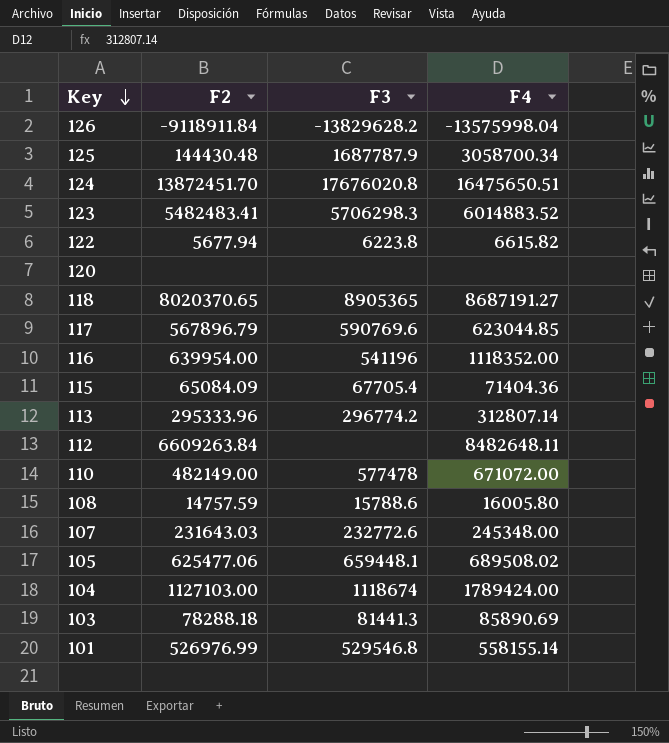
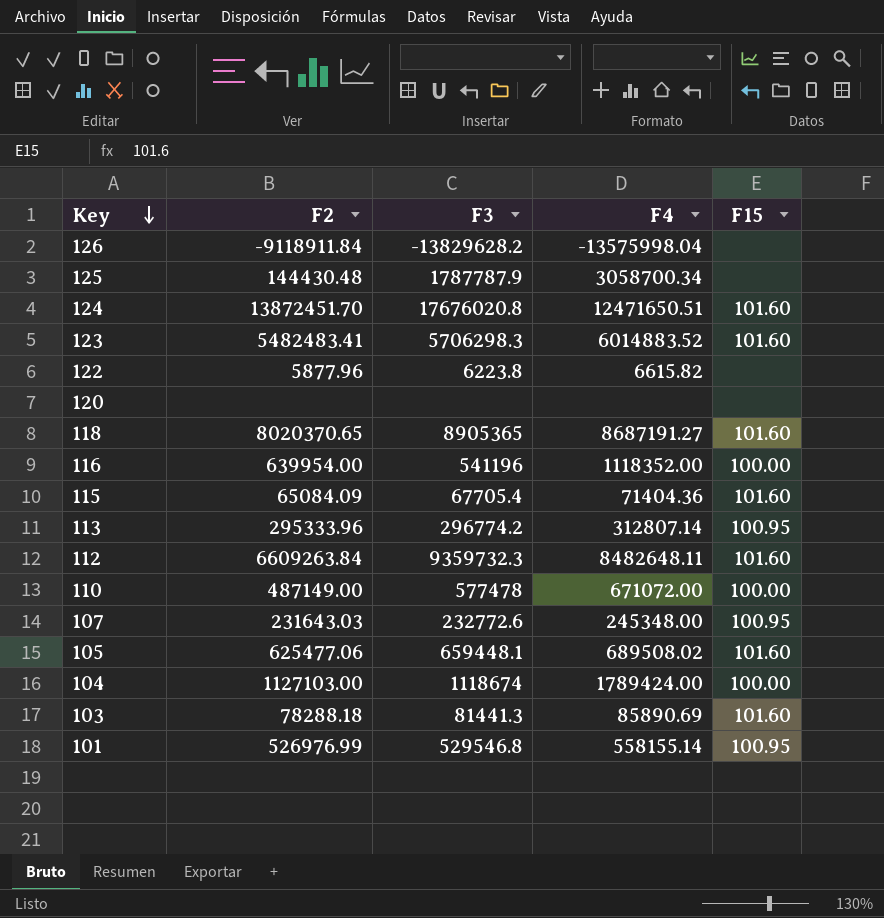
column F15 | position: none -> 5
row 117: 567896.79 | 590769.6 | 623044.85 -> none
row 108: 14757.59 | 15788.6 | 16005.80 -> none
125 | F3: 1687787.9 -> 1787787.9
124 | F4: 16475650.51 -> 12471650.51
122 | F2: 5677.94 -> 5877.96
112 | F3: none -> 9359732.3
110 | F2: 482149.00 -> 487149.00

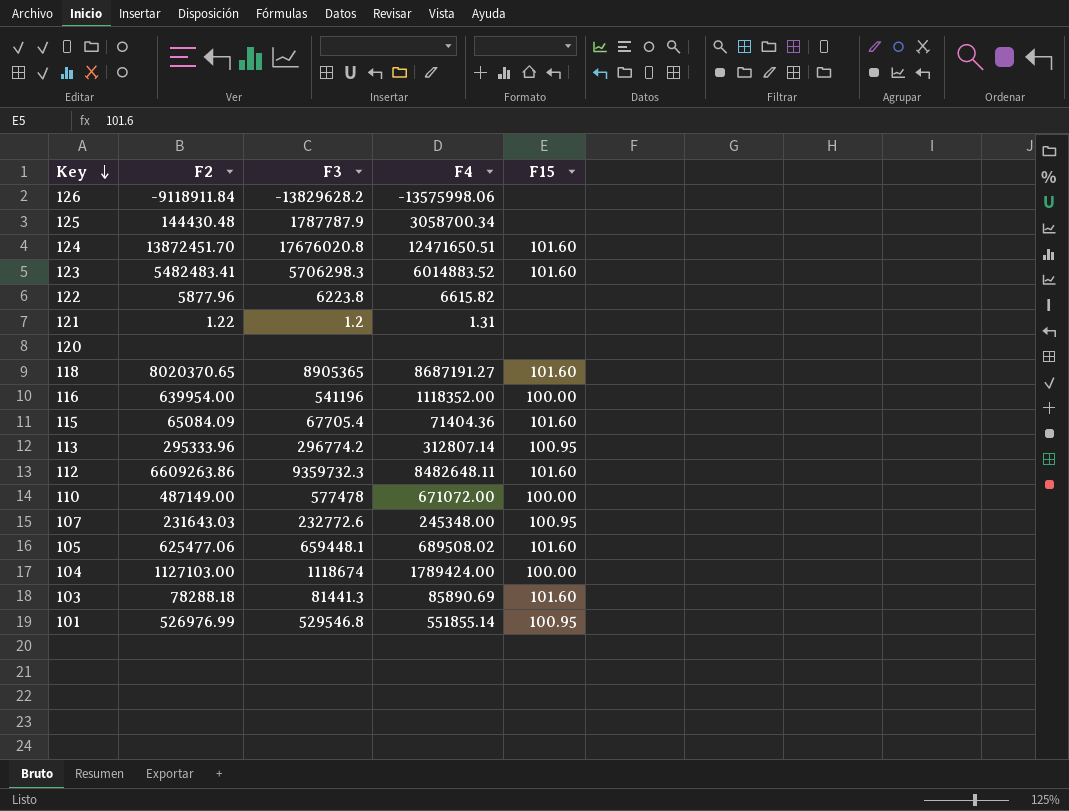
126 | F4: -13575998.04 -> -13575998.06
row 121: none -> 1.22 | 1.2 | 1.31 | none
112 | F2: 6609263.84 -> 6609263.86
101 | F4: 558155.14 -> 551855.14

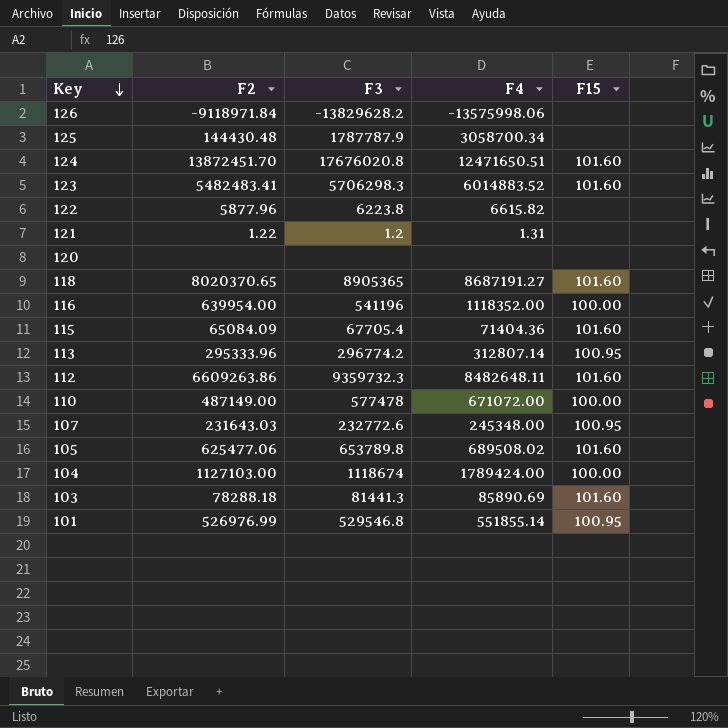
126 | F2: -9118911.84 -> -9118971.84
105 | F3: 659448.1 -> 653789.8

